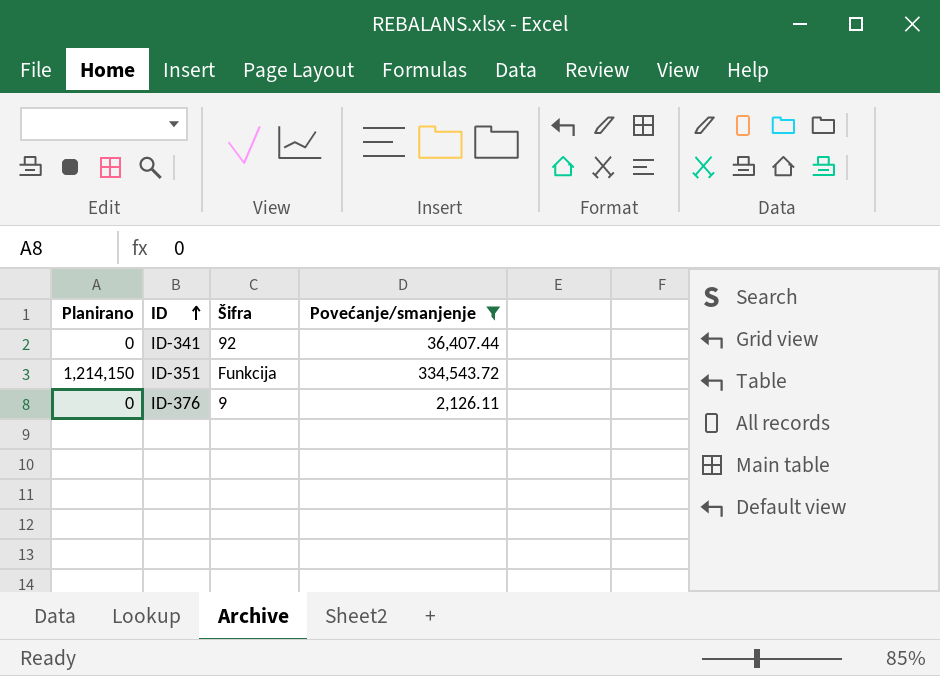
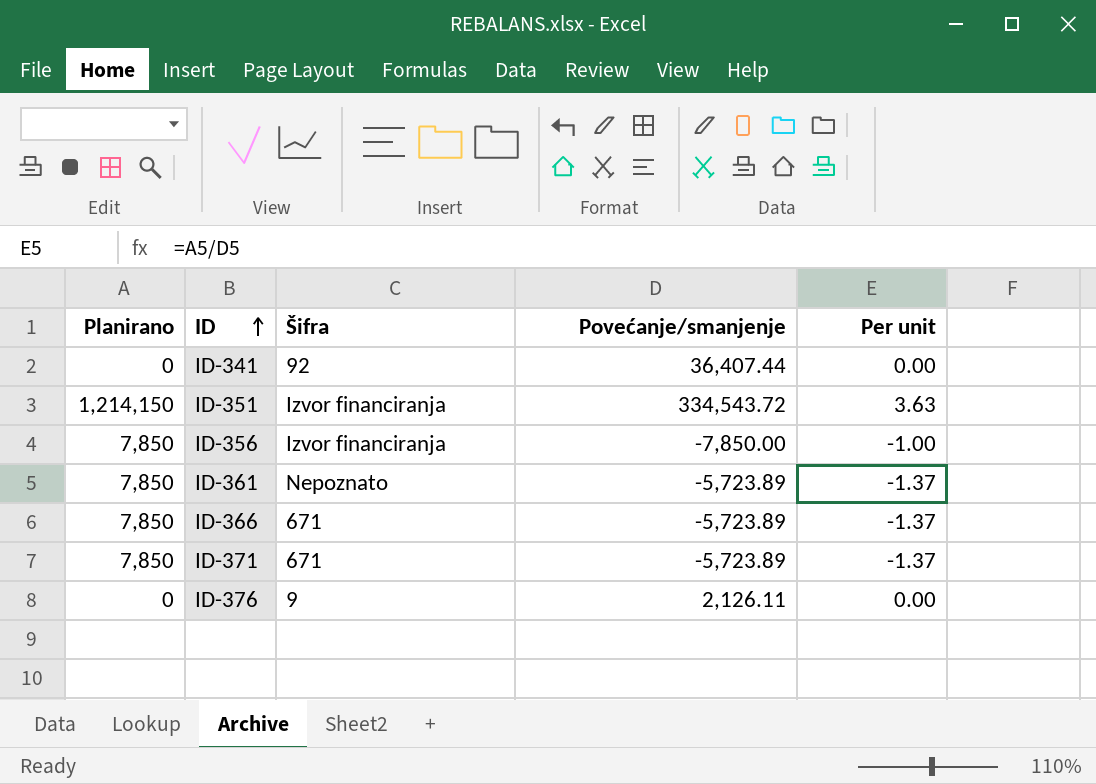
filter: Povećanje/smanjenje >= 2,126.11 -> none
column Per unit | formula: none -> [Planirano] / [Povećanje/smanjenje]
ID-351 | Šifra: Funkcija -> Izvor financiranja

